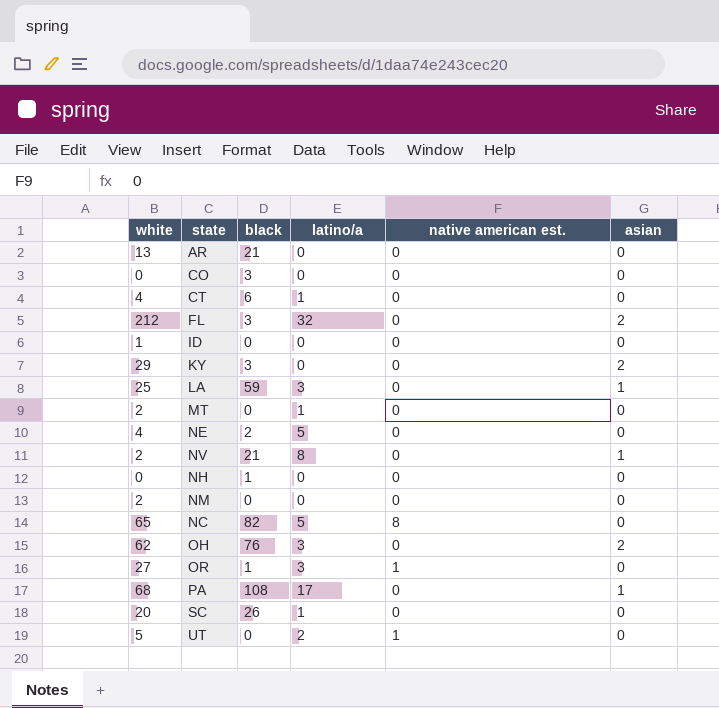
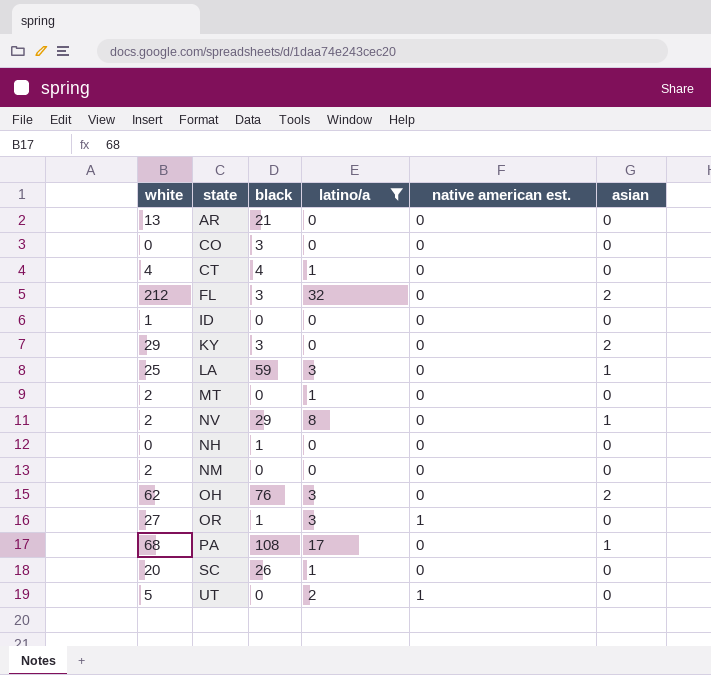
filter: none -> latino/a != 5
CT | black: 6 -> 4
NV | black: 21 -> 29

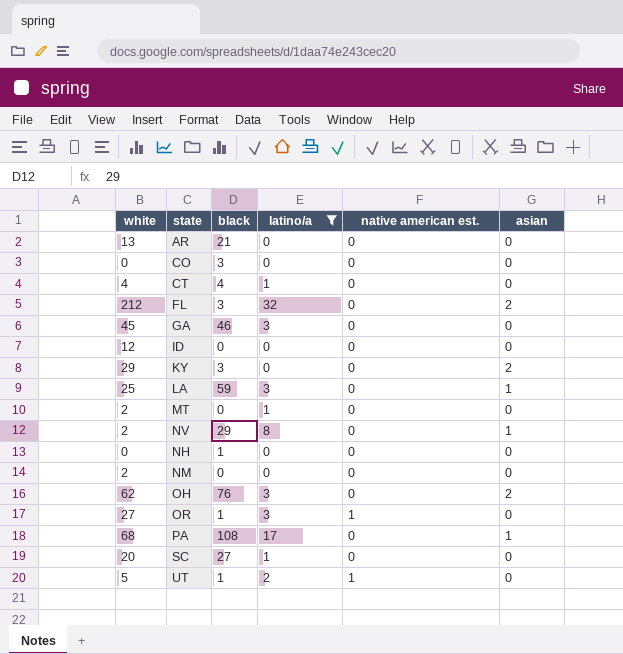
row GA: none -> 45 | 46 | 3 | 0 | 0
ID | white: 1 -> 12
SC | black: 26 -> 27
UT | black: 0 -> 1

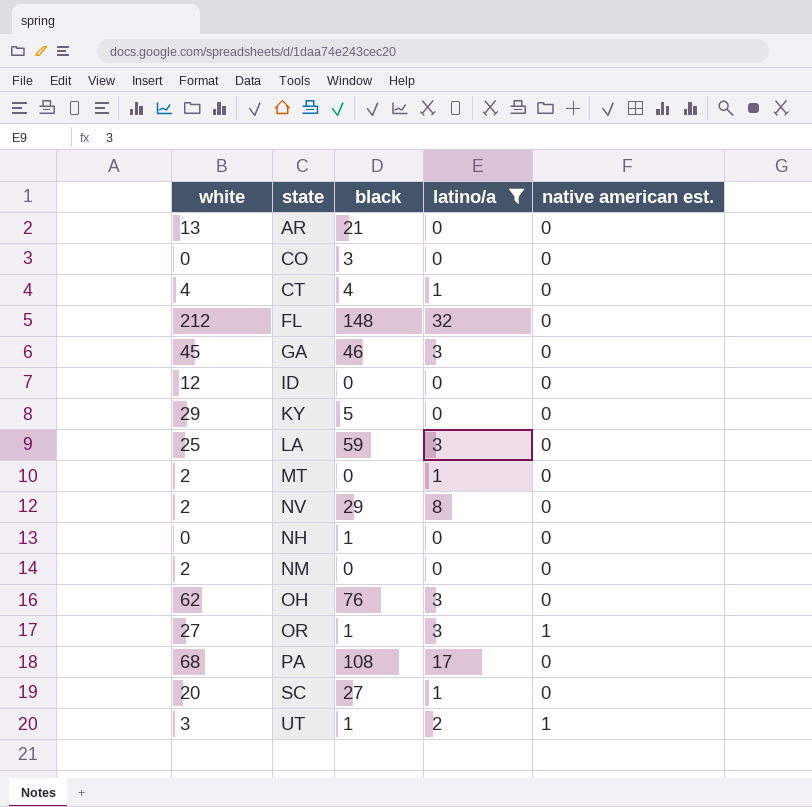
column asian | position: 6 -> none
FL | black: 3 -> 148
KY | black: 3 -> 5
UT | white: 5 -> 3

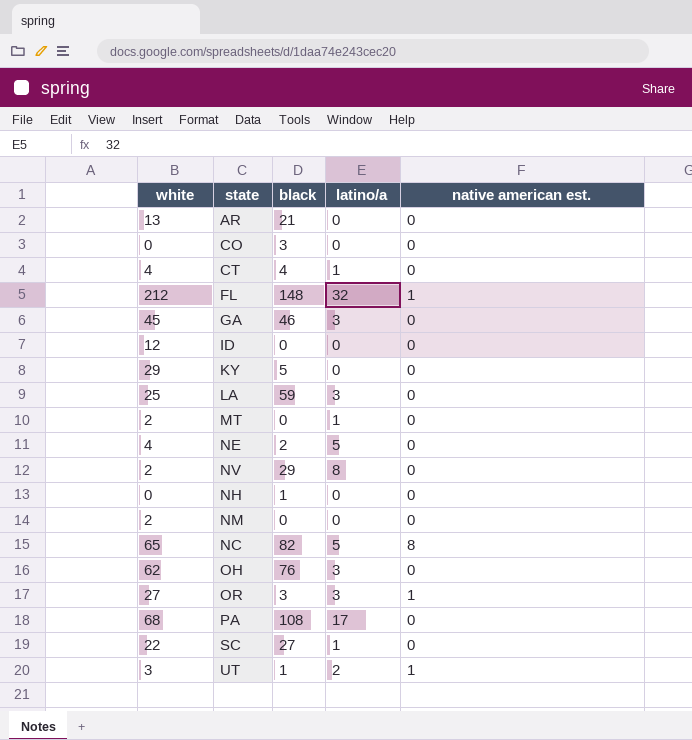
filter: latino/a != 5 -> none
FL | native american est.: 0 -> 1
OR | black: 1 -> 3
SC | white: 20 -> 22

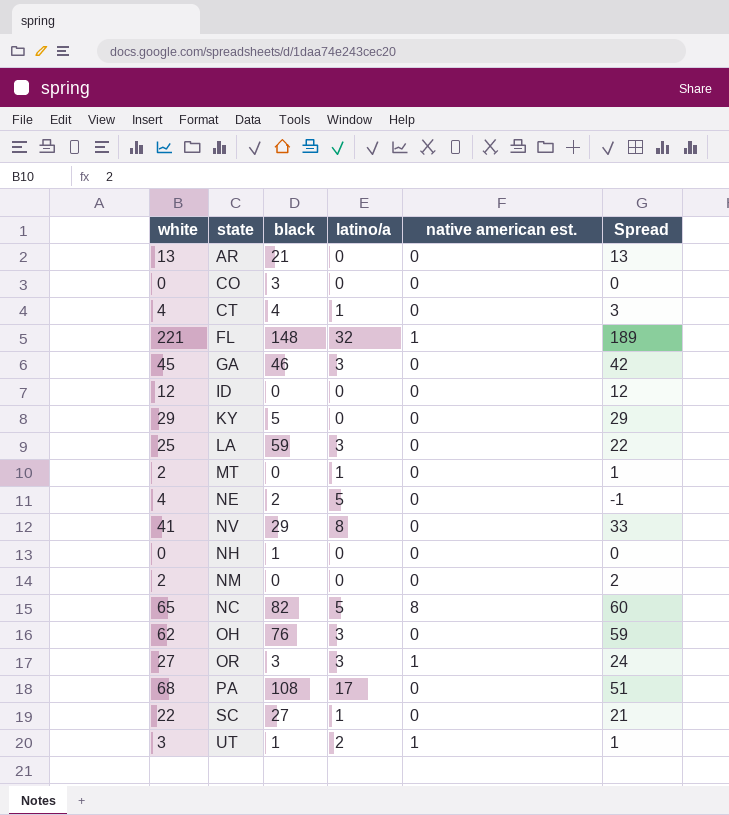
column Spread | formula: none -> [white] - [latino/a]
FL | white: 212 -> 221
NV | white: 2 -> 41

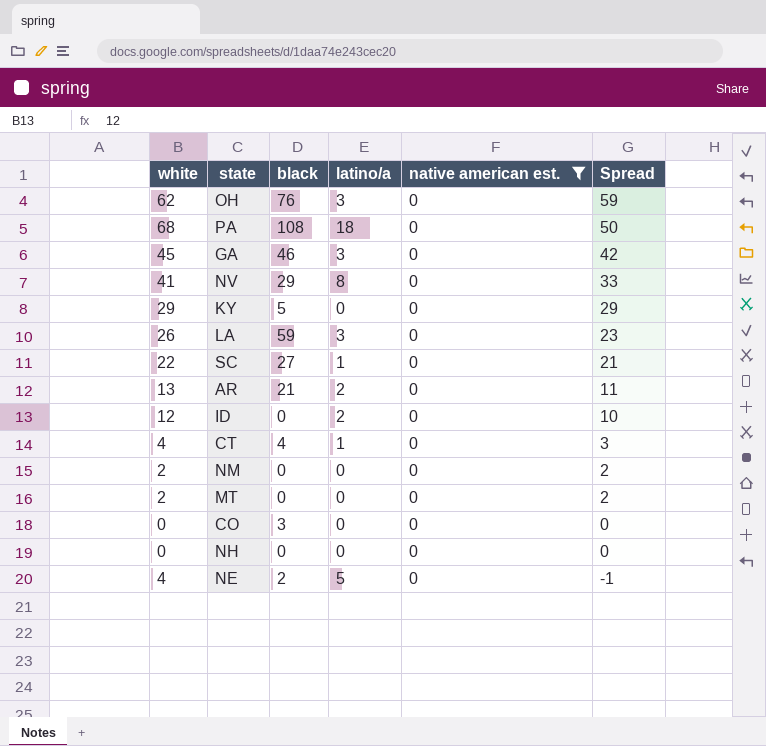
filter: none -> native american est. = 0
row order: none -> Spread descending
PA | latino/a: 17 -> 18
PA | Spread: 51 -> 50
LA | white: 25 -> 26
LA | Spread: 22 -> 23
AR | latino/a: 0 -> 2
AR | Spread: 13 -> 11
ID | latino/a: 0 -> 2
ID | Spread: 12 -> 10
MT | latino/a: 1 -> 0
MT | Spread: 1 -> 2
NH | black: 1 -> 0

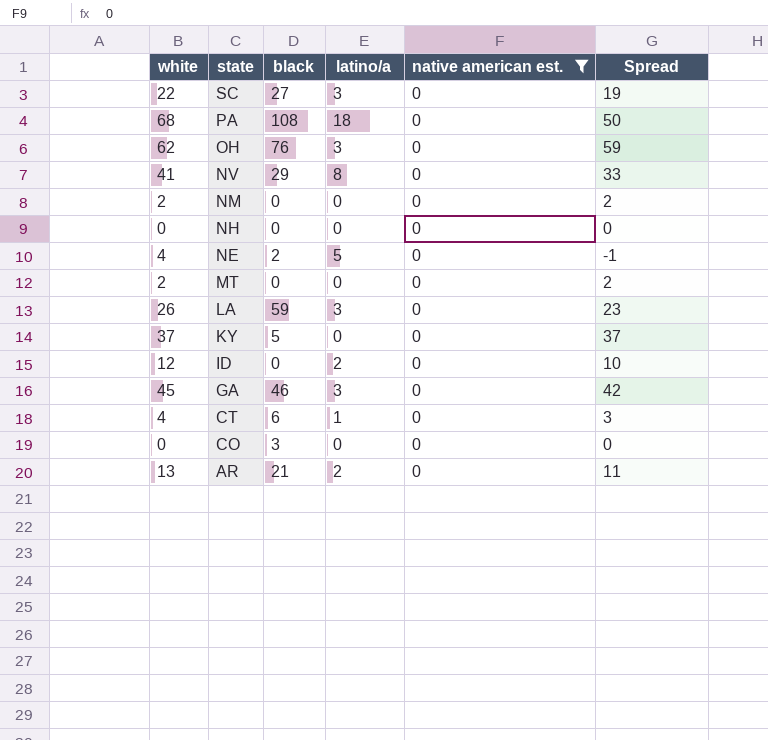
row order: Spread descending -> state descending
SC | latino/a: 1 -> 3
SC | Spread: 21 -> 19
KY | white: 29 -> 37
KY | Spread: 29 -> 37
CT | black: 4 -> 6

